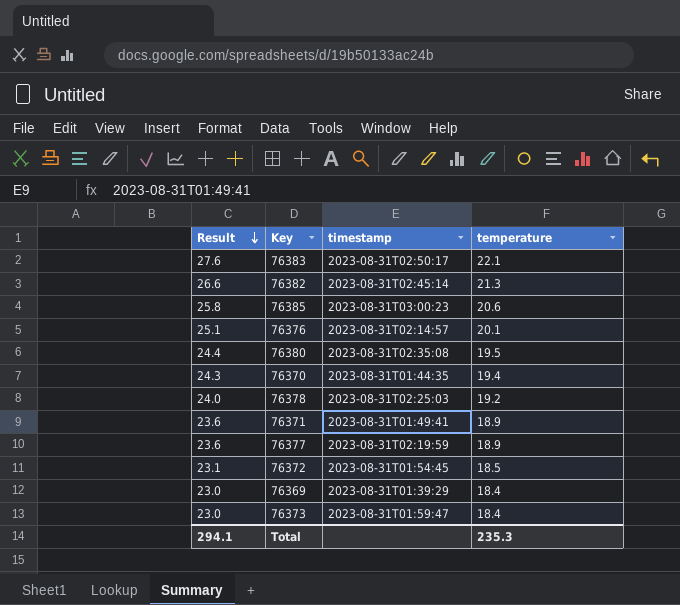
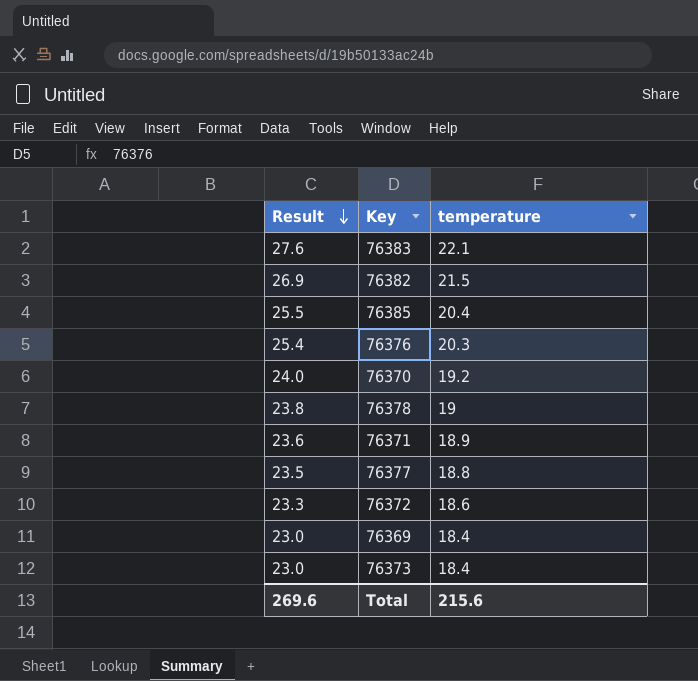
column timestamp | position: 3 -> none
row 76380: 24.4 | 2023-08-31T02:35:08 | 19.5 -> none
76382 | Result: 26.6 -> 26.9
76382 | temperature: 21.3 -> 21.5
76385 | Result: 25.8 -> 25.5
76385 | temperature: 20.6 -> 20.4
76376 | Result: 25.1 -> 25.4
76376 | temperature: 20.1 -> 20.3
76370 | Result: 24.3 -> 24.0
76370 | temperature: 19.4 -> 19.2
76378 | Result: 24.0 -> 23.8
76378 | temperature: 19.2 -> 19
76377 | Result: 23.6 -> 23.5
76377 | temperature: 18.9 -> 18.8
76372 | Result: 23.1 -> 23.3
76372 | temperature: 18.5 -> 18.6
Total | Result: 294.1 -> 269.6
Total | temperature: 235.3 -> 215.6

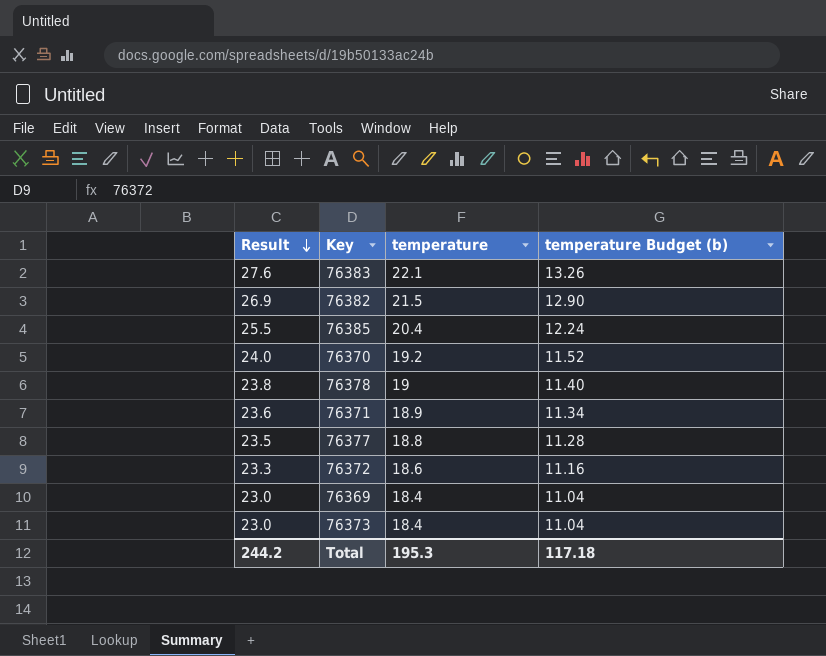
column temperature Budget (b) | formula: none -> [temperature] * 0.6
row 76376: 25.4 | 20.3 -> none
Total | Result: 269.6 -> 244.2
Total | temperature: 215.6 -> 195.3

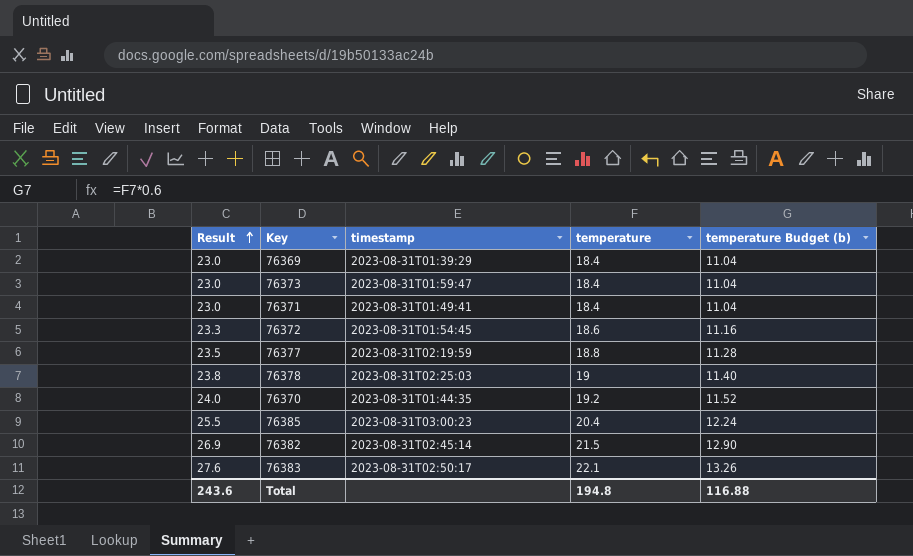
row order: Result descending -> Result ascending
column timestamp | position: none -> 3
76371 | Result: 23.6 -> 23.0
76371 | temperature: 18.9 -> 18.4
76371 | temperature Budget (b): 11.34 -> 11.04
Total | Result: 244.2 -> 243.6
Total | temperature: 195.3 -> 194.8
Total | temperature Budget (b): 117.18 -> 116.88

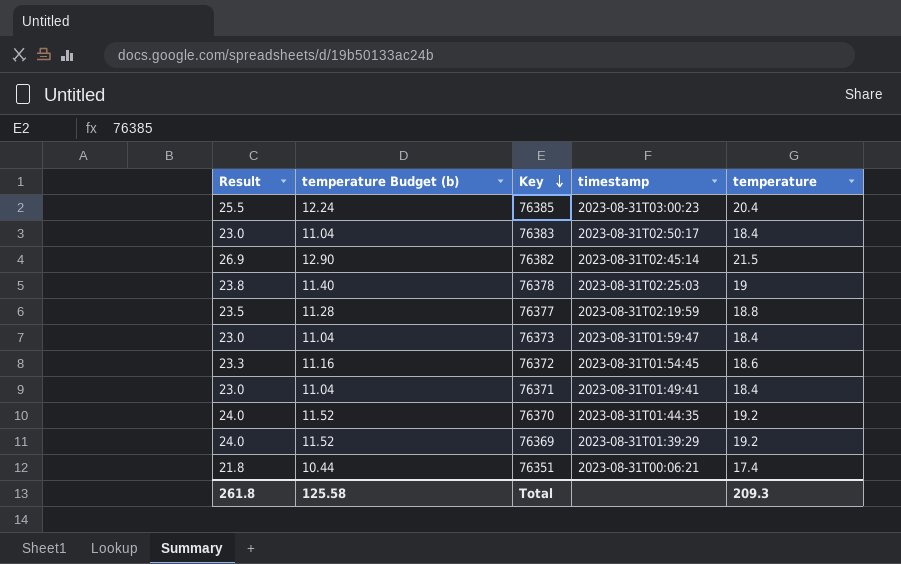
row order: Result ascending -> Key descending
column temperature Budget (b) | position: 5 -> 2
76383 | Result: 27.6 -> 23.0
76383 | temperature Budget (b): 13.26 -> 11.04
76383 | temperature: 22.1 -> 18.4
76369 | Result: 23.0 -> 24.0
76369 | temperature Budget (b): 11.04 -> 11.52
76369 | temperature: 18.4 -> 19.2
row 76351: none -> 21.8 | 10.44 | 2023-08-31T00:06:21 | 17.4
Total | Result: 243.6 -> 261.8
Total | temperature Budget (b): 116.88 -> 125.58
Total | temperature: 194.8 -> 209.3

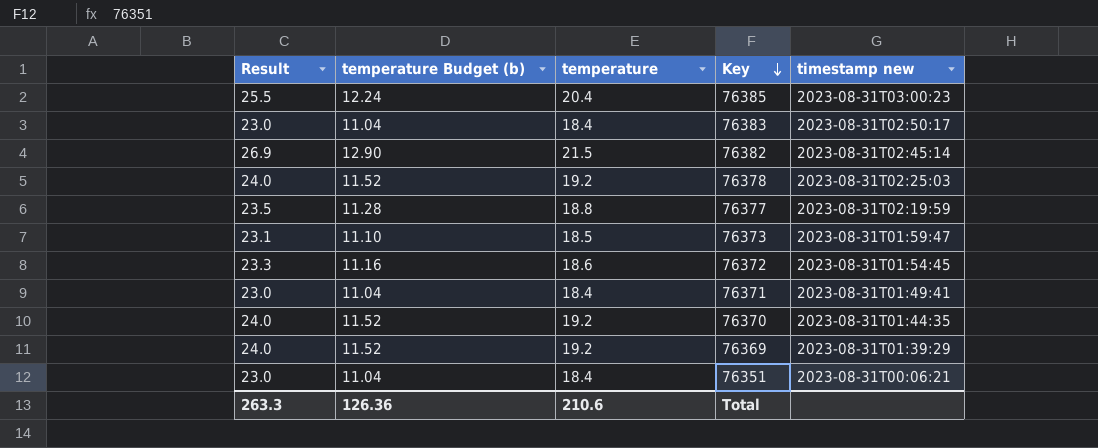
column temperature | position: 5 -> 3
column name: timestamp -> timestamp new
76378 | Result: 23.8 -> 24.0
76378 | temperature Budget (b): 11.40 -> 11.52
76378 | temperature: 19 -> 19.2
76373 | Result: 23.0 -> 23.1
76373 | temperature Budget (b): 11.04 -> 11.10
76373 | temperature: 18.4 -> 18.5
76351 | Result: 21.8 -> 23.0
76351 | temperature Budget (b): 10.44 -> 11.04
76351 | temperature: 17.4 -> 18.4
Total | Result: 261.8 -> 263.3
Total | temperature Budget (b): 125.58 -> 126.36
Total | temperature: 209.3 -> 210.6

